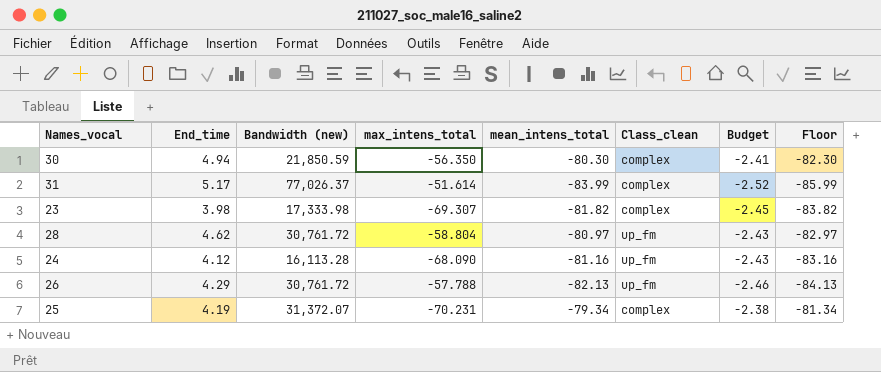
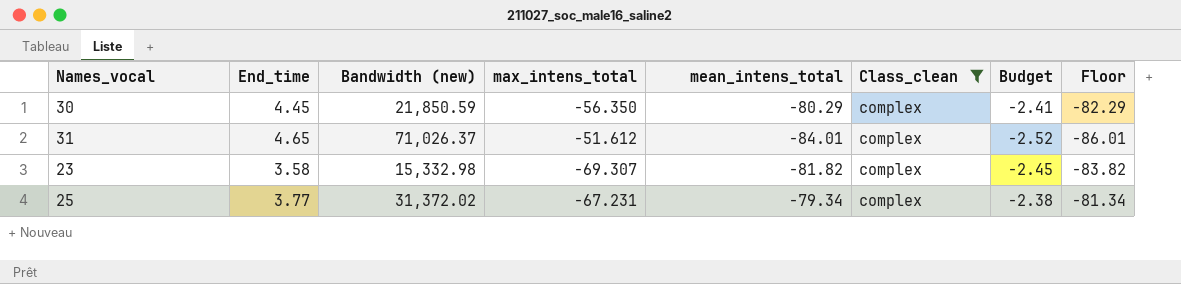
filter: none -> Class_clean = complex
30 | End_time: 4.94 -> 4.45
30 | mean_intens_total: -80.30 -> -80.29
30 | Floor: -82.30 -> -82.29
31 | End_time: 5.17 -> 4.65
31 | Bandwidth (new): 77,026.37 -> 71,026.37
31 | max_intens_total: -51.614 -> -51.612
31 | mean_intens_total: -83.99 -> -84.01
31 | Floor: -85.99 -> -86.01
23 | End_time: 3.98 -> 3.58
23 | Bandwidth (new): 17,333.98 -> 15,332.98
25 | End_time: 4.19 -> 3.77
25 | Bandwidth (new): 31,372.07 -> 31,372.02
25 | max_intens_total: -70.231 -> -67.231

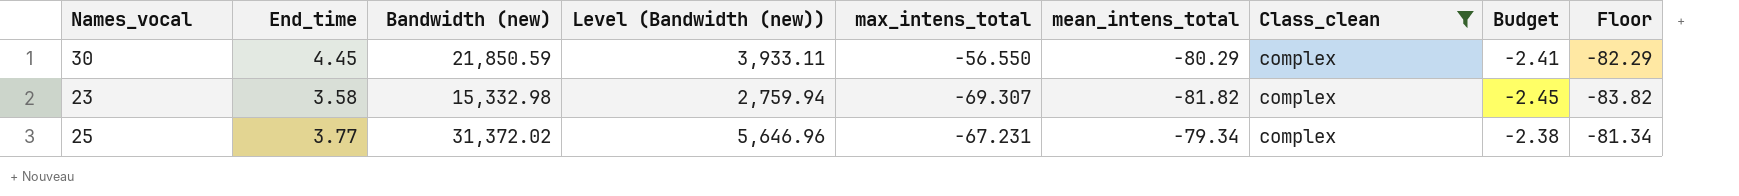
column Level (Bandwidth (new)) | formula: none -> [Bandwidth (new)] * 0.18
row 31: 4.65 | 71,026.37 | -51.612 | -84.01 | complex | -2.52 | -86.01 -> none
30 | max_intens_total: -56.350 -> -56.550

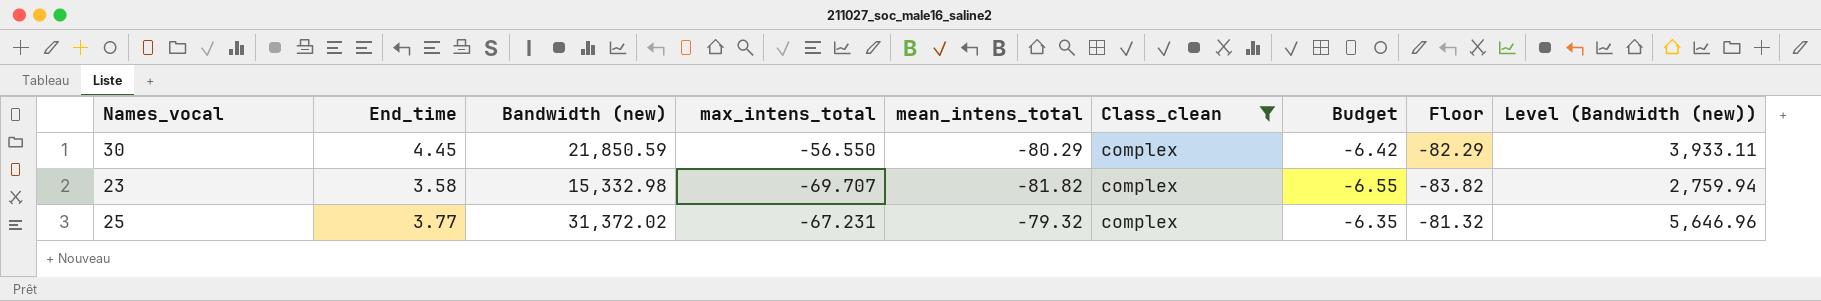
column Budget | formula: [mean_intens_total] * 0.03 -> [mean_intens_total] * 0.08
column Level (Bandwidth (new)) | position: 4 -> 9
23 | max_intens_total: -69.307 -> -69.707
25 | mean_intens_total: -79.34 -> -79.32
25 | Floor: -81.34 -> -81.32

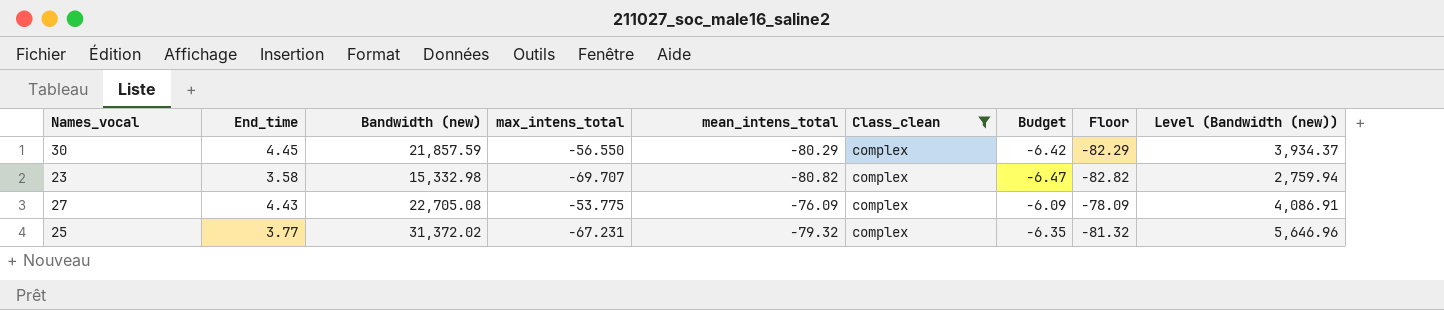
30 | Bandwidth (new): 21,850.59 -> 21,857.59
30 | Level (Bandwidth (new)): 3,933.11 -> 3,934.37
23 | mean_intens_total: -81.82 -> -80.82
23 | Budget: -6.55 -> -6.47
23 | Floor: -83.82 -> -82.82
row 27: none -> 4.43 | 22,705.08 | -53.775 | -76.09 | complex | -6.09 | -78.09 | 4,086.91

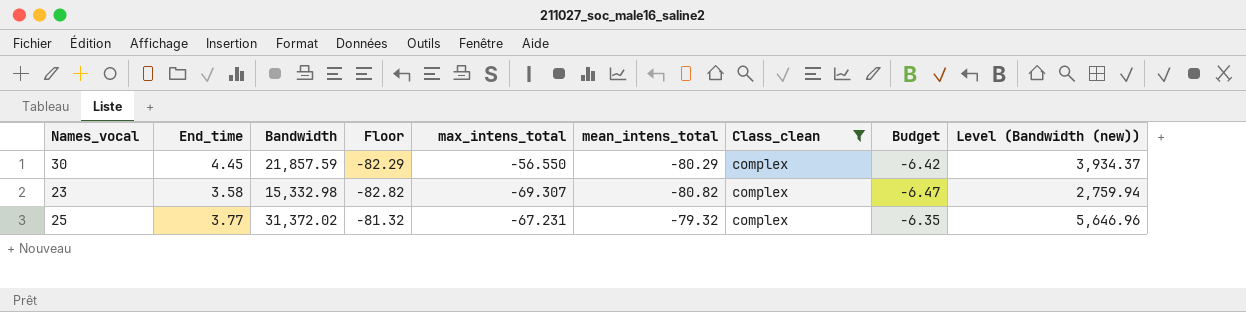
column name: Bandwidth (new) -> Bandwidth
column Floor | position: 8 -> 4
row 27: 4.43 | 22,705.08 | -53.775 | -76.09 | complex | -6.09 | -78.09 | 4,086.91 -> none
23 | max_intens_total: -69.707 -> -69.307

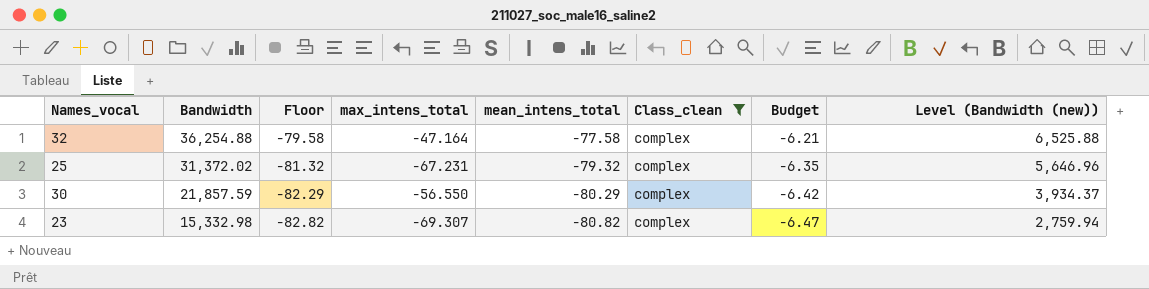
row order: none -> Bandwidth descending
column End_time | position: 2 -> none
row 32: none -> 36,254.88 | -79.58 | -47.164 | -77.58 | complex | -6.21 | 6,525.88

